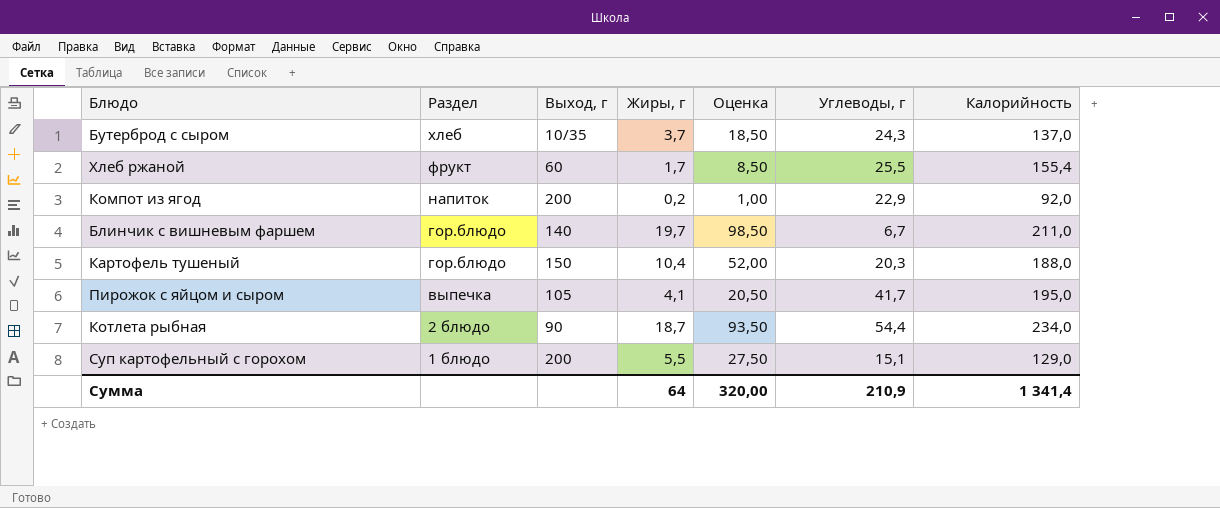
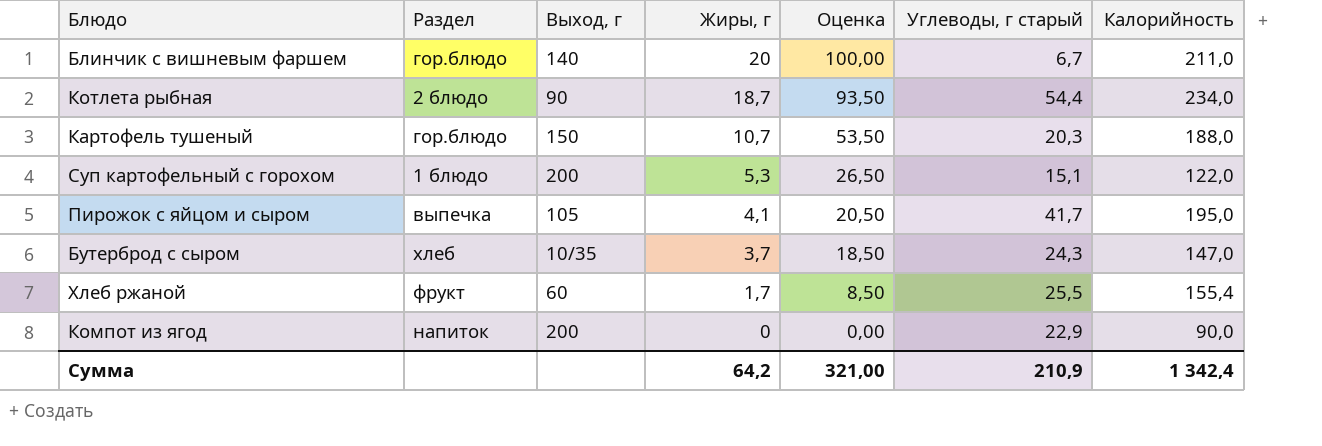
row order: Раздел descending -> Жиры, г descending
column name: Углеводы, г -> Углеводы, г старый
Блинчик с вишневым фаршем | Жиры, г: 19,7 -> 20
Блинчик с вишневым фаршем | Оценка: 98,50 -> 100,00
Картофель тушеный | Жиры, г: 10,4 -> 10,7
Картофель тушеный | Оценка: 52,00 -> 53,50
Суп картофельный с горохом | Жиры, г: 5,5 -> 5,3
Суп картофельный с горохом | Оценка: 27,50 -> 26,50
Суп картофельный с горохом | Калорийность: 129,0 -> 122,0
Бутерброд с сыром | Калорийность: 137,0 -> 147,0
Компот из ягод | Жиры, г: 0,2 -> 0
Компот из ягод | Оценка: 1,00 -> 0,00
Компот из ягод | Калорийность: 92,0 -> 90,0
Сумма | Жиры, г: 64 -> 64,2
Сумма | Оценка: 320,00 -> 321,00
Сумма | Калорийность: 1 341,4 -> 1 342,4

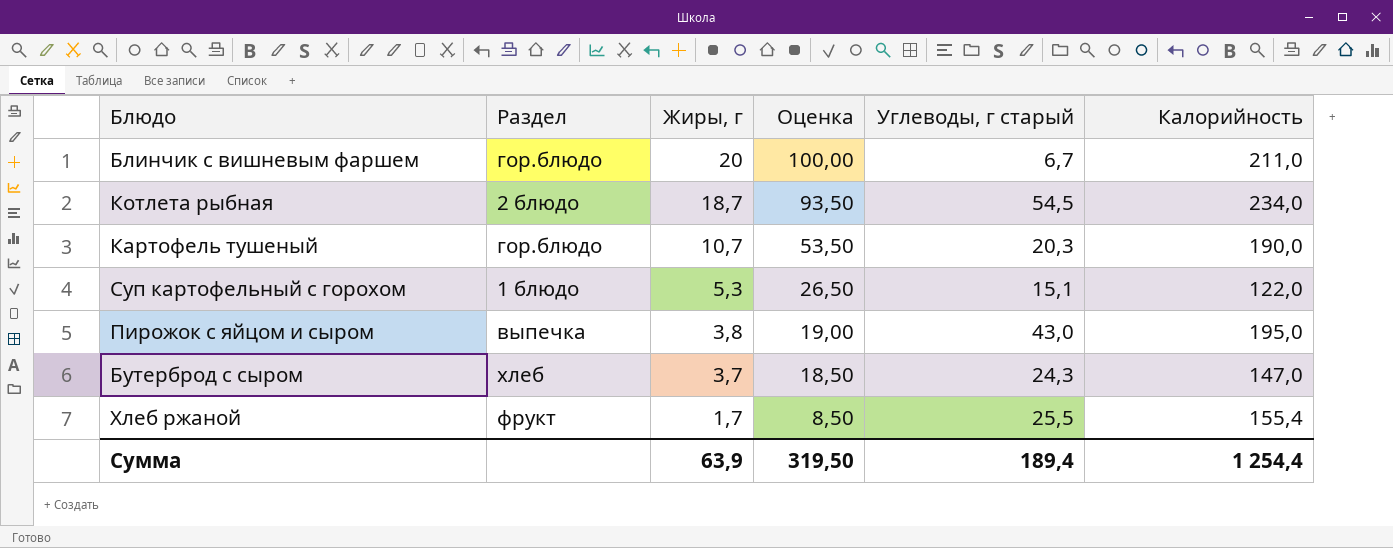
column Выход, г | position: 3 -> none
row Компот из ягод: напиток | 200 | 0 | 0,00 | 22,9 | 90,0 -> none
Котлета рыбная | Углеводы, г старый: 54,4 -> 54,5
Картофель тушеный | Калорийность: 188,0 -> 190,0
Пирожок с яйцом и сыром | Жиры, г: 4,1 -> 3,8
Пирожок с яйцом и сыром | Оценка: 20,50 -> 19,00
Пирожок с яйцом и сыром | Углеводы, г старый: 41,7 -> 43,0
Сумма | Жиры, г: 64,2 -> 63,9
Сумма | Оценка: 321,00 -> 319,50
Сумма | Углеводы, г старый: 210,9 -> 189,4
Сумма | Калорийность: 1 342,4 -> 1 254,4

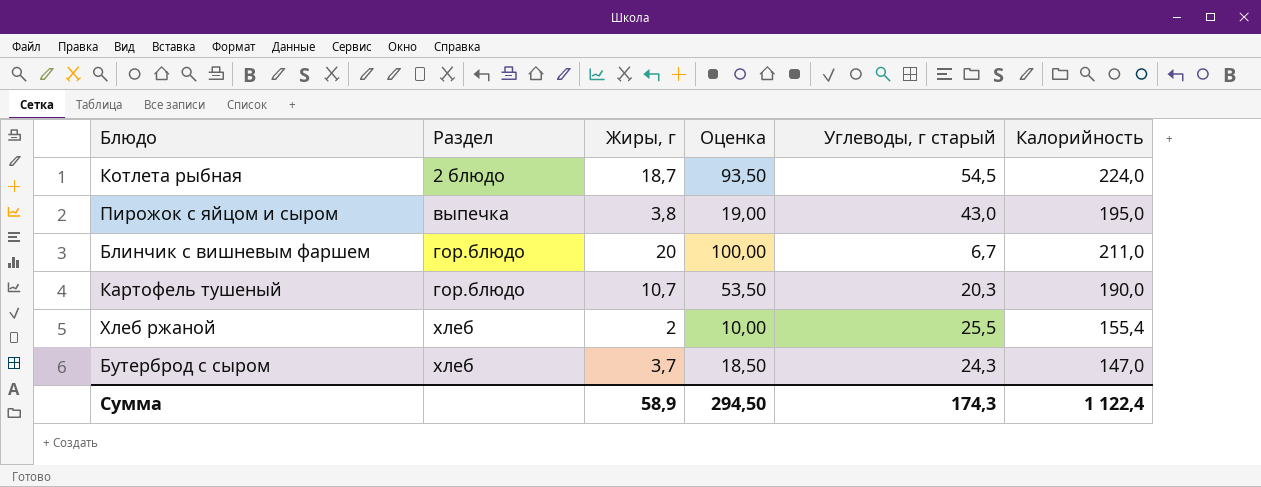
row order: Жиры, г descending -> Раздел ascending
row Суп картофельный с горохом: 1 блюдо | 5,3 | 26,50 | 15,1 | 122,0 -> none
Котлета рыбная | Калорийность: 234,0 -> 224,0
Хлеб ржаной | Раздел: фрукт -> хлеб
Хлеб ржаной | Жиры, г: 1,7 -> 2
Хлеб ржаной | Оценка: 8,50 -> 10,00
Сумма | Жиры, г: 63,9 -> 58,9
Сумма | Оценка: 319,50 -> 294,50
Сумма | Углеводы, г старый: 189,4 -> 174,3
Сумма | Калорийность: 1 254,4 -> 1 122,4

